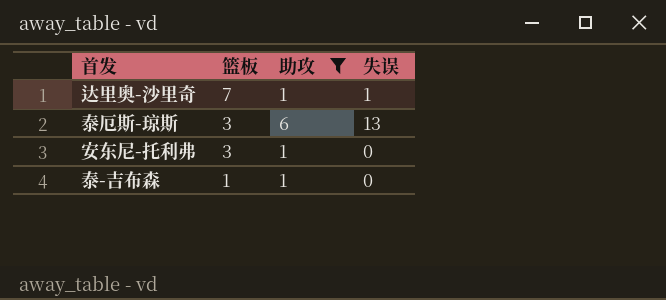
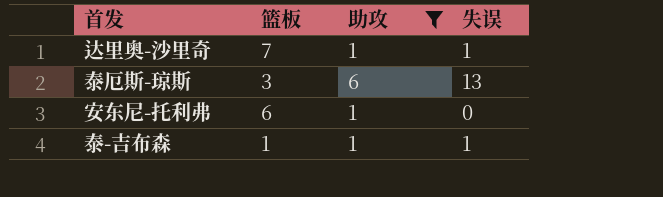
安东尼-托利弗 | 篮板: 3 -> 6
泰-吉布森 | 失误: 0 -> 1

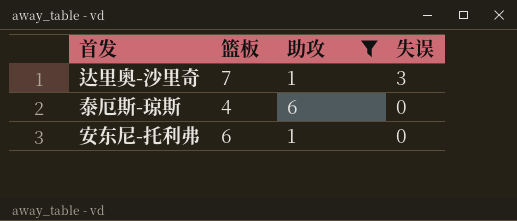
row 泰-吉布森: 1 | 1 | 1 -> none
达里奥-沙里奇 | 失误: 1 -> 3
泰厄斯-琼斯 | 篮板: 3 -> 4
泰厄斯-琼斯 | 失误: 13 -> 0

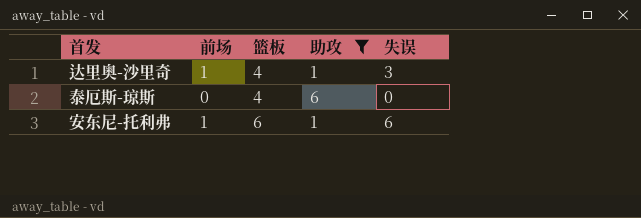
column 前场 | position: none -> 2
达里奥-沙里奇 | 篮板: 7 -> 4
安东尼-托利弗 | 失误: 0 -> 6

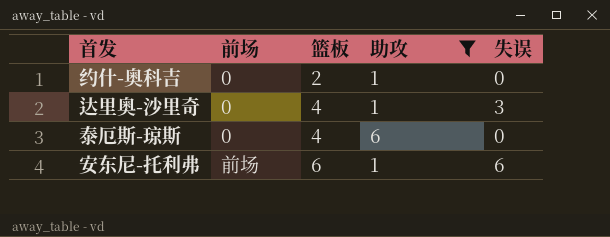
row 约什-奥科吉: none -> 0 | 2 | 1 | 0
达里奥-沙里奇 | 前场: 1 -> 0
安东尼-托利弗 | 前场: 1 -> 前场

